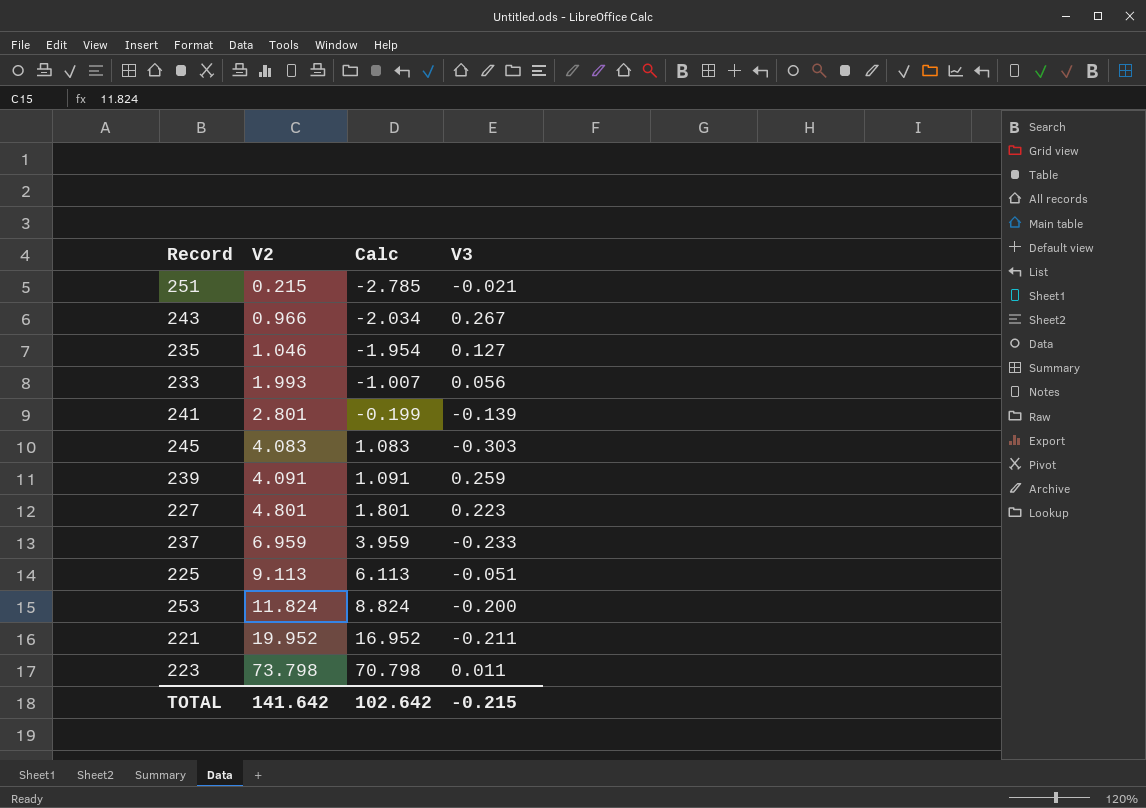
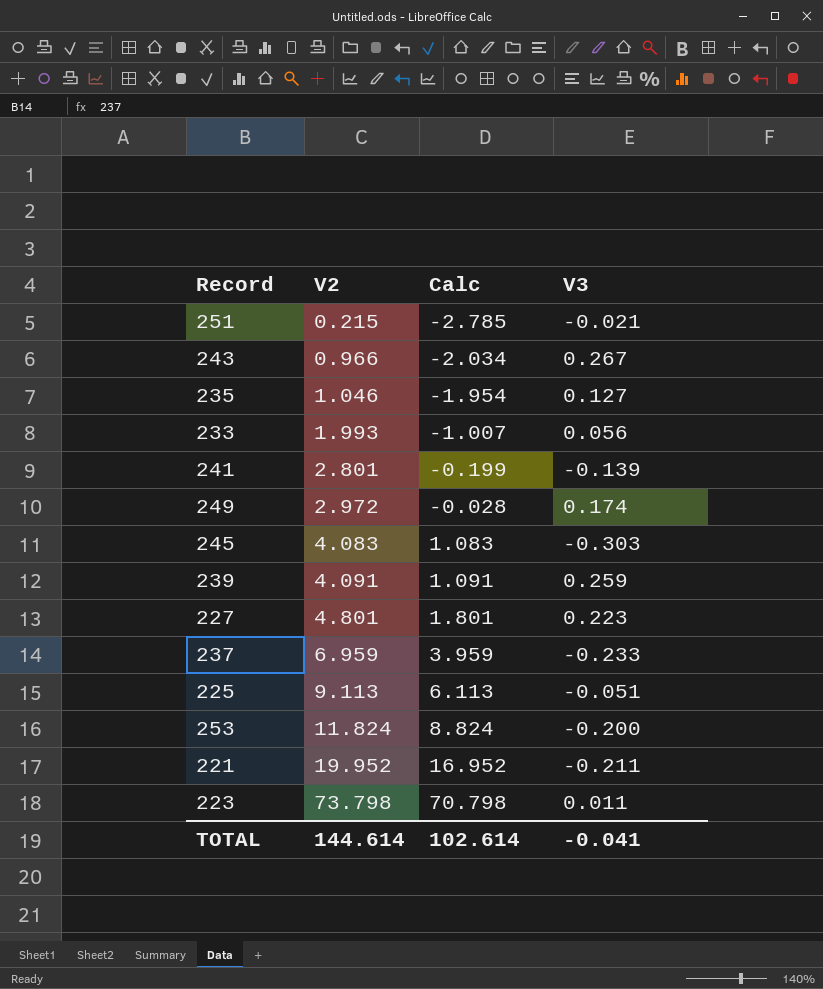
row 249: none -> 2.972 | -0.028 | 0.174
TOTAL | V2: 141.642 -> 144.614
TOTAL | Calc: 102.642 -> 102.614
TOTAL | V3: -0.215 -> -0.041

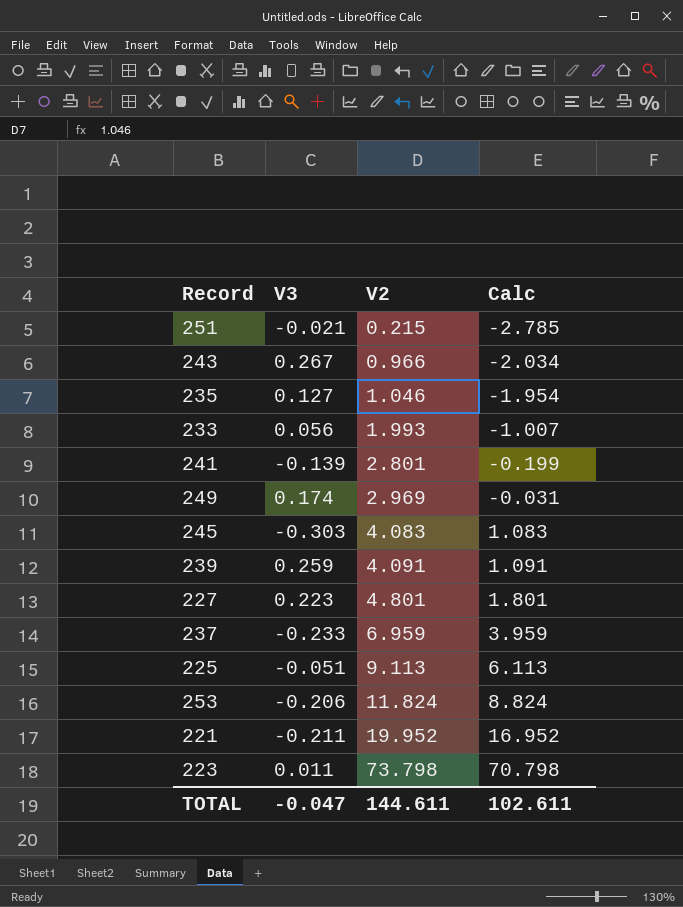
column V3 | position: 4 -> 2
249 | V2: 2.972 -> 2.969
249 | Calc: -0.028 -> -0.031
253 | V3: -0.200 -> -0.206
TOTAL | V3: -0.041 -> -0.047
TOTAL | V2: 144.614 -> 144.611
TOTAL | Calc: 102.614 -> 102.611

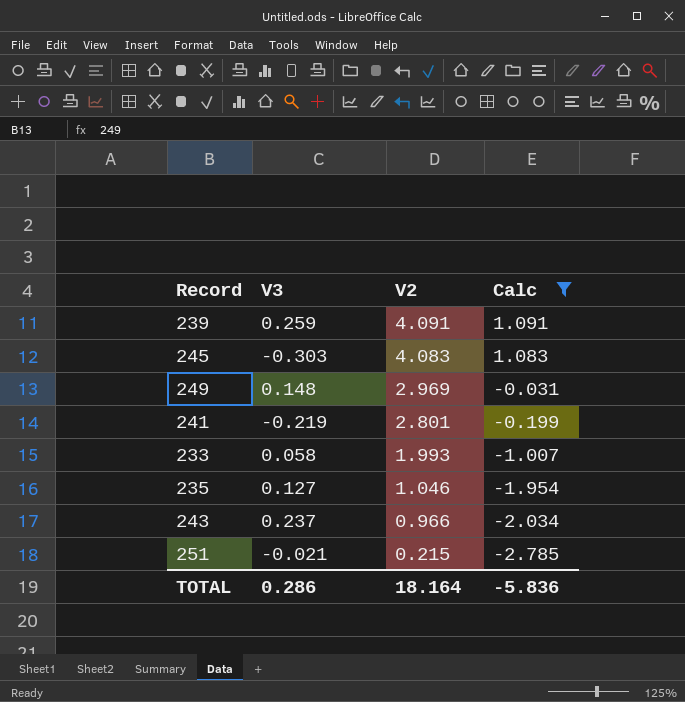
filter: none -> Calc <= 1.091
row order: V2 ascending -> V2 descending
249 | V3: 0.174 -> 0.148
241 | V3: -0.139 -> -0.219
233 | V3: 0.056 -> 0.058
243 | V3: 0.267 -> 0.237
TOTAL | V3: -0.047 -> 0.286
TOTAL | V2: 144.611 -> 18.164
TOTAL | Calc: 102.611 -> -5.836

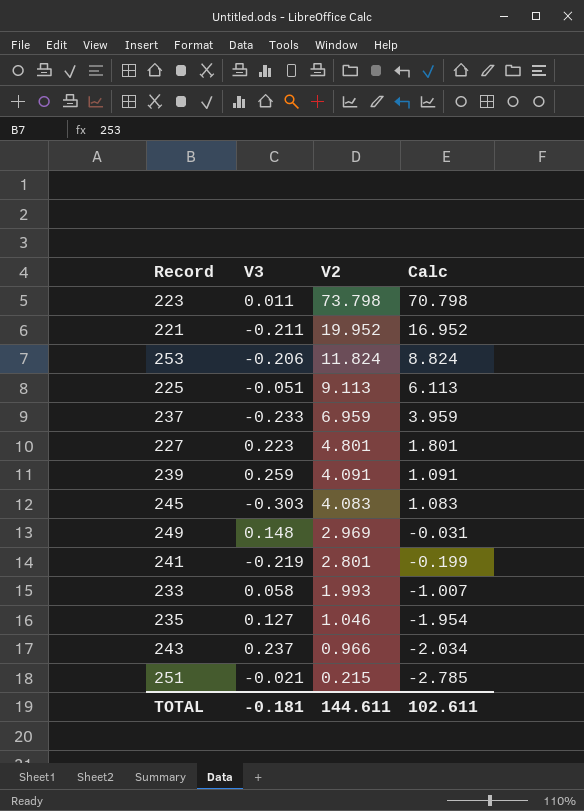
filter: Calc <= 1.091 -> none
TOTAL | V3: 0.286 -> -0.181
TOTAL | V2: 18.164 -> 144.611
TOTAL | Calc: -5.836 -> 102.611

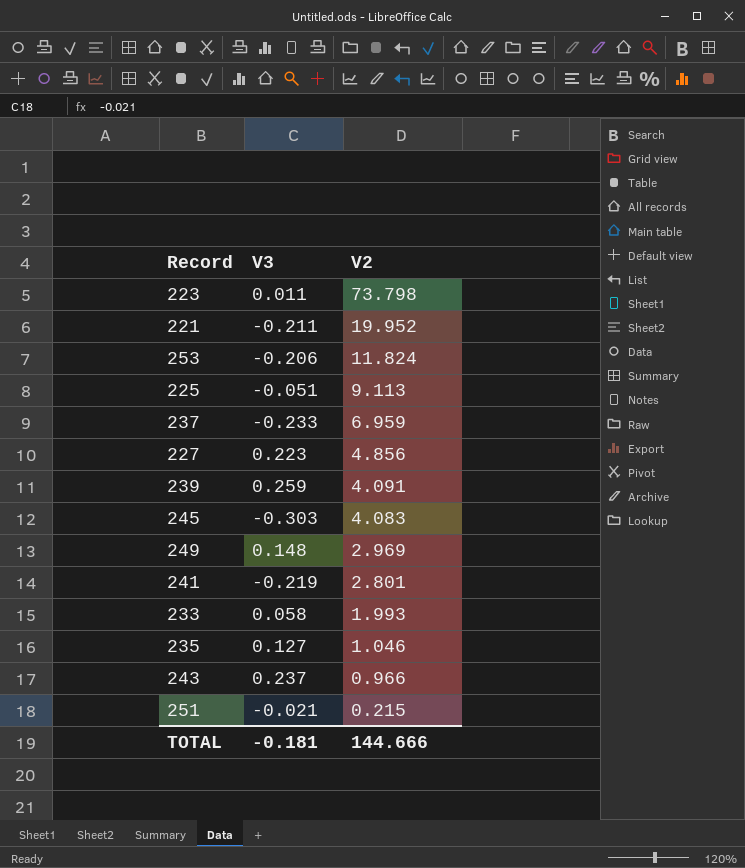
column Calc | formula: [V2] - 3 -> none
227 | V2: 4.801 -> 4.856
TOTAL | V2: 144.611 -> 144.666

